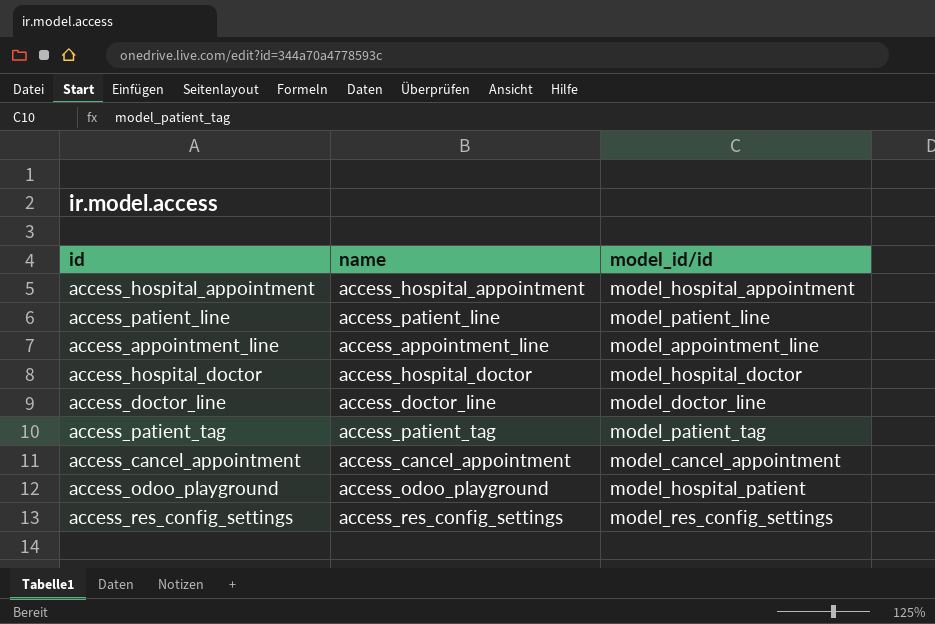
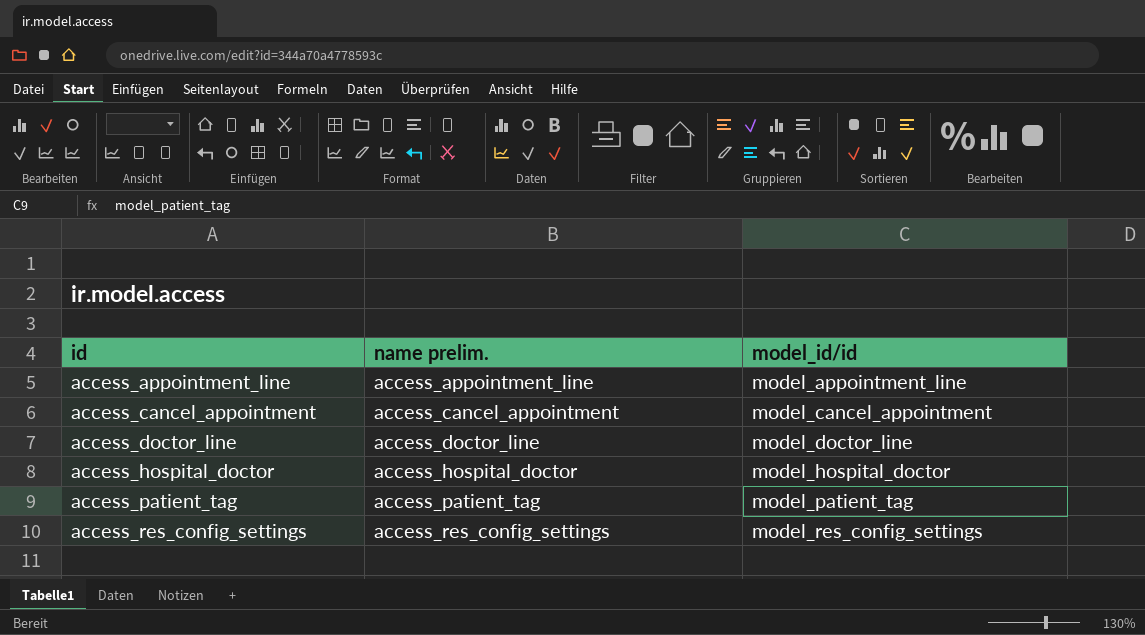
row order: none -> id ascending
column name: name -> name prelim.
row access_hospital_appointment: access_hospital_appointment | model_hospital_appointment -> none
row access_patient_line: access_patient_line | model_patient_line -> none
row access_odoo_playground: access_odoo_playground | model_hospital_patient -> none

